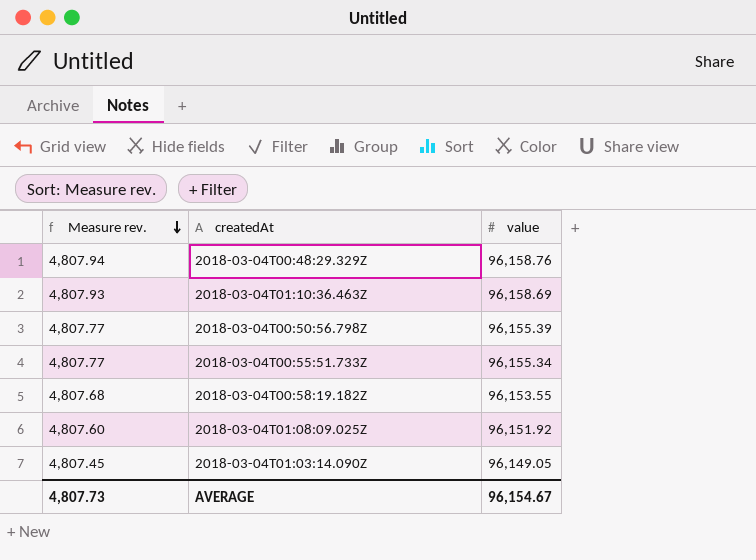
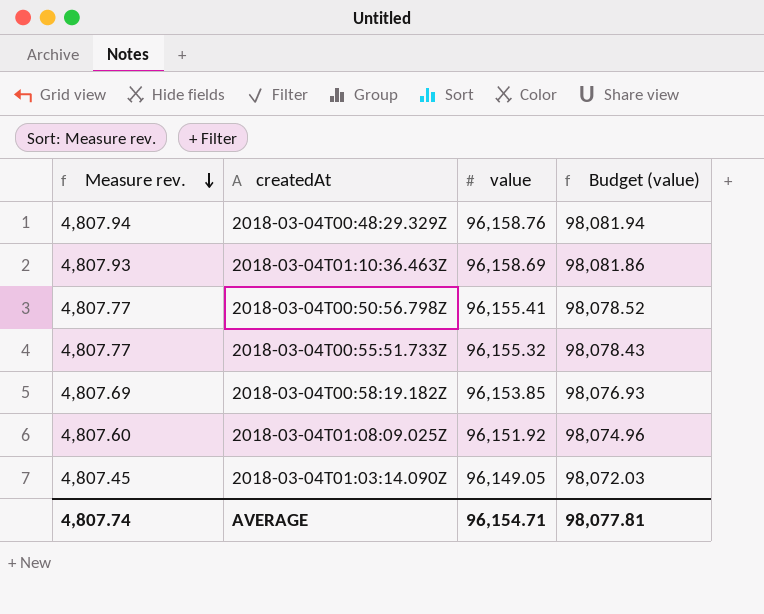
column Budget (value) | formula: none -> [value] * 1.02
2018-03-04T00:50:56.798Z | value: 96,155.39 -> 96,155.41
2018-03-04T00:55:51.733Z | value: 96,155.34 -> 96,155.32
2018-03-04T00:58:19.182Z | Measure rev.: 4,807.68 -> 4,807.69
2018-03-04T00:58:19.182Z | value: 96,153.55 -> 96,153.85
AVERAGE | Measure rev.: 4,807.73 -> 4,807.74
AVERAGE | value: 96,154.67 -> 96,154.71

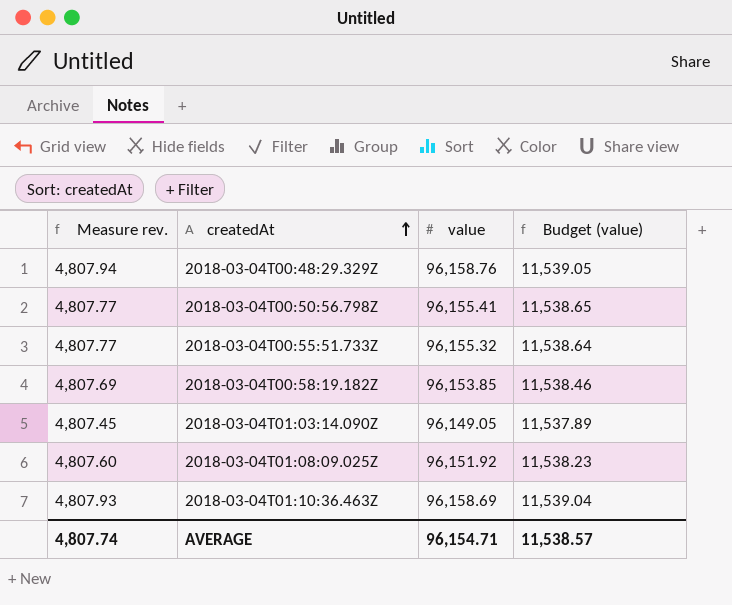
row order: Measure rev. descending -> createdAt ascending
column Budget (value) | formula: [value] * 1.02 -> [value] * 0.12
AVERAGE | Budget (value): 98,077.81 -> 11,538.57

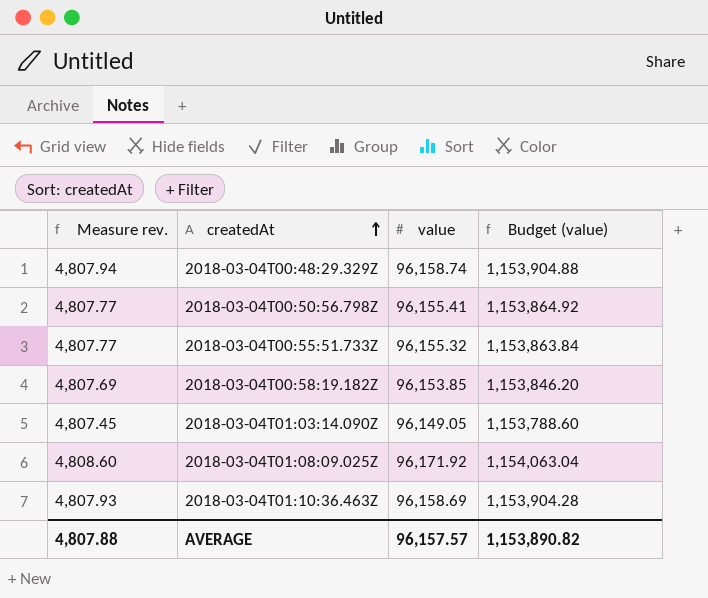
column Budget (value) | formula: [value] * 0.12 -> [value] * 12
2018-03-04T00:48:29.329Z | value: 96,158.76 -> 96,158.74
2018-03-04T01:08:09.025Z | Measure rev.: 4,807.60 -> 4,808.60
2018-03-04T01:08:09.025Z | value: 96,151.92 -> 96,171.92
AVERAGE | Measure rev.: 4,807.74 -> 4,807.88
AVERAGE | value: 96,154.71 -> 96,157.57
AVERAGE | Budget (value): 11,538.57 -> 1,153,890.82

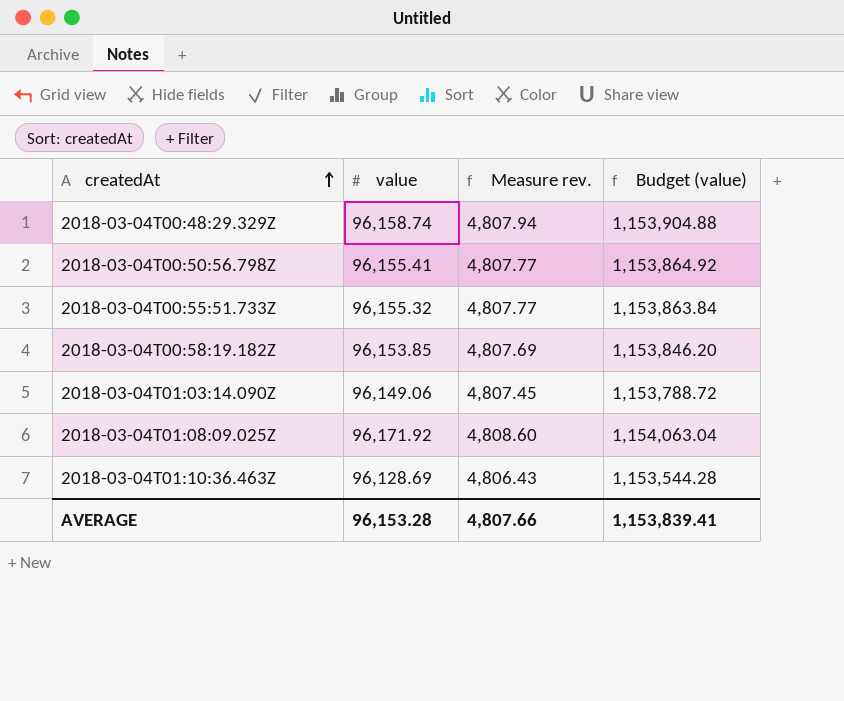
column Measure rev. | position: 1 -> 3
2018-03-04T01:03:14.090Z | value: 96,149.05 -> 96,149.06
2018-03-04T01:03:14.090Z | Budget (value): 1,153,788.60 -> 1,153,788.72
2018-03-04T01:10:36.463Z | value: 96,158.69 -> 96,128.69
2018-03-04T01:10:36.463Z | Measure rev.: 4,807.93 -> 4,806.43
2018-03-04T01:10:36.463Z | Budget (value): 1,153,904.28 -> 1,153,544.28
AVERAGE | value: 96,157.57 -> 96,153.28
AVERAGE | Measure rev.: 4,807.88 -> 4,807.66
AVERAGE | Budget (value): 1,153,890.82 -> 1,153,839.41

